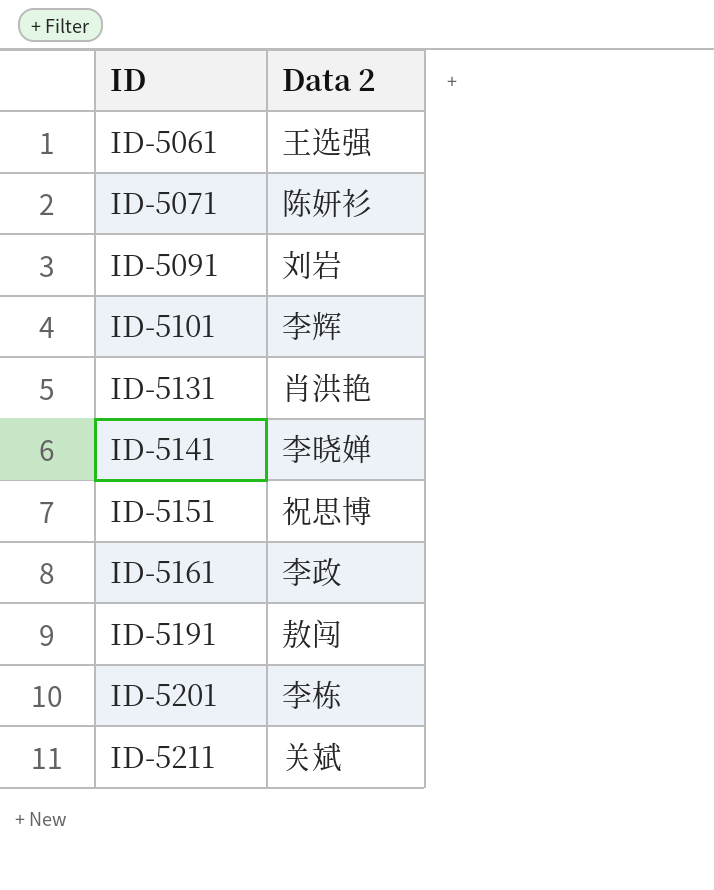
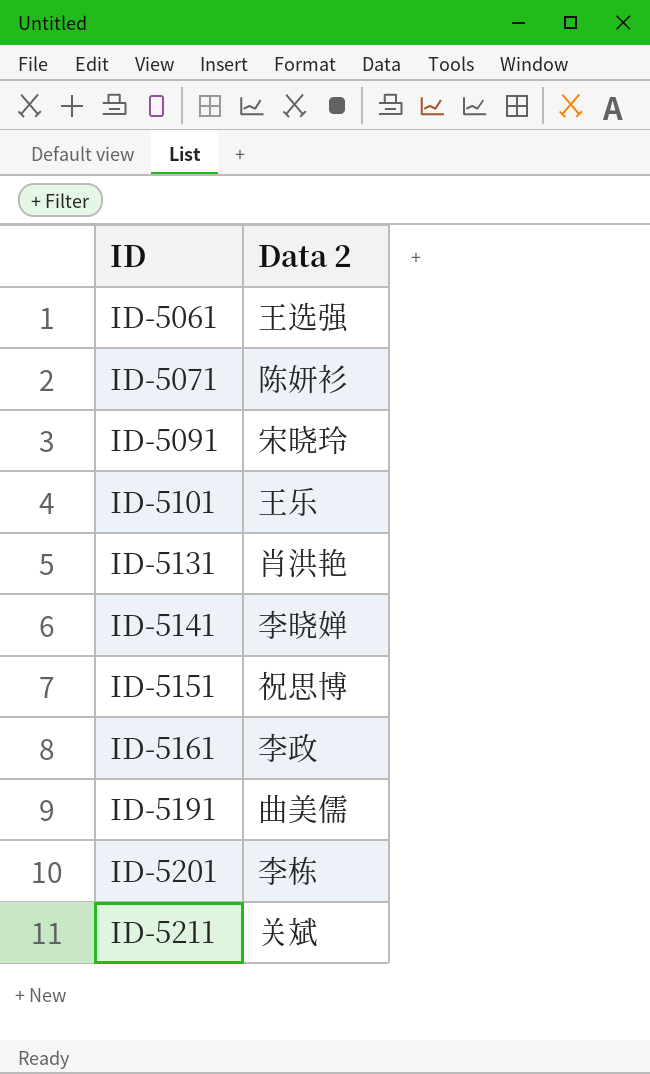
ID-5091 | Data 2: 刘岩 -> 宋晓玲
ID-5101 | Data 2: 李辉 -> 王乐
ID-5191 | Data 2: 敖闯 -> 曲美儒

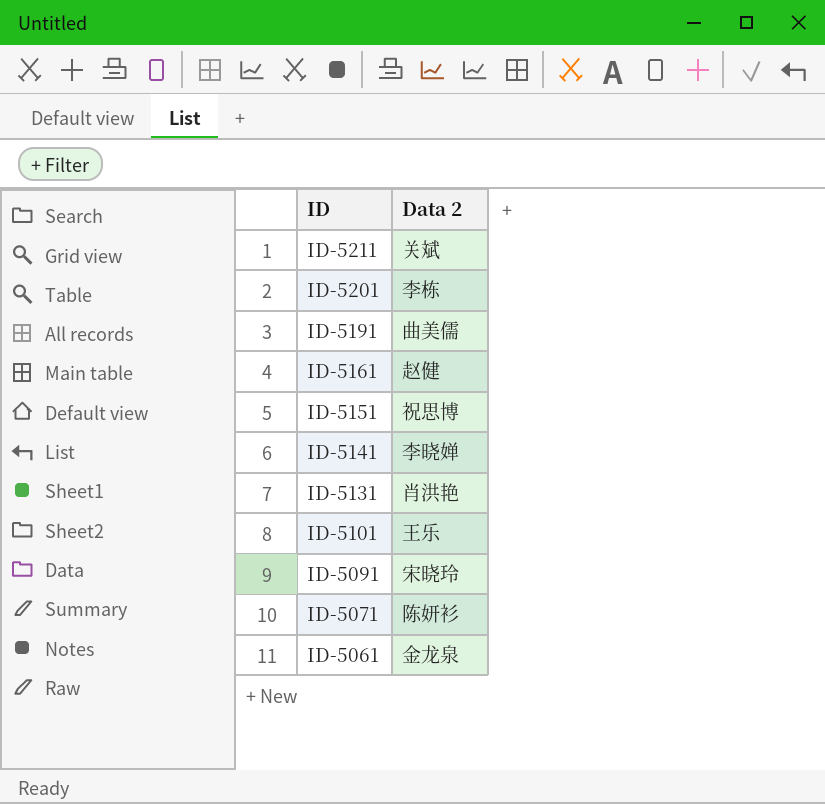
row order: ID ascending -> ID descending
ID-5161 | Data 2: 李政 -> 赵健
ID-5061 | Data 2: 王选强 -> 金龙泉

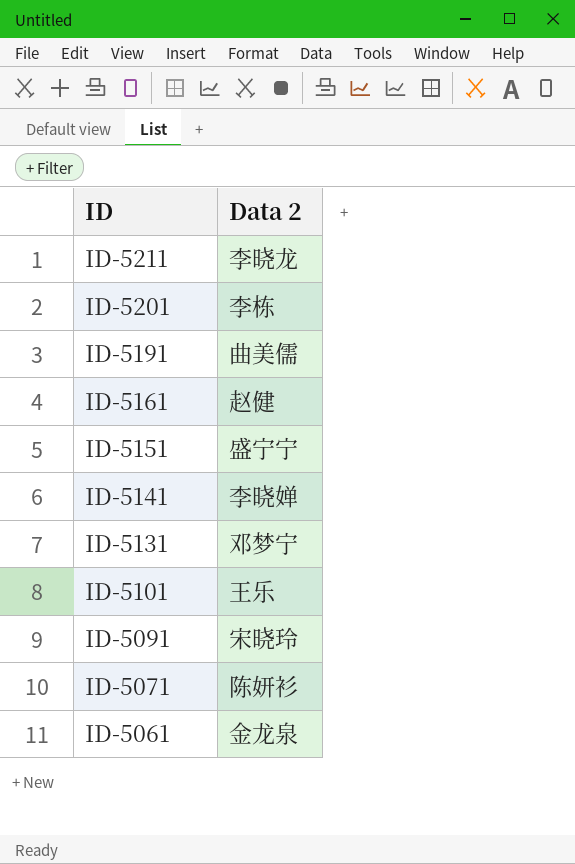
ID-5211 | Data 2: 关斌 -> 李晓龙
ID-5151 | Data 2: 祝思博 -> 盛宁宁
ID-5131 | Data 2: 肖洪艳 -> 邓梦宁

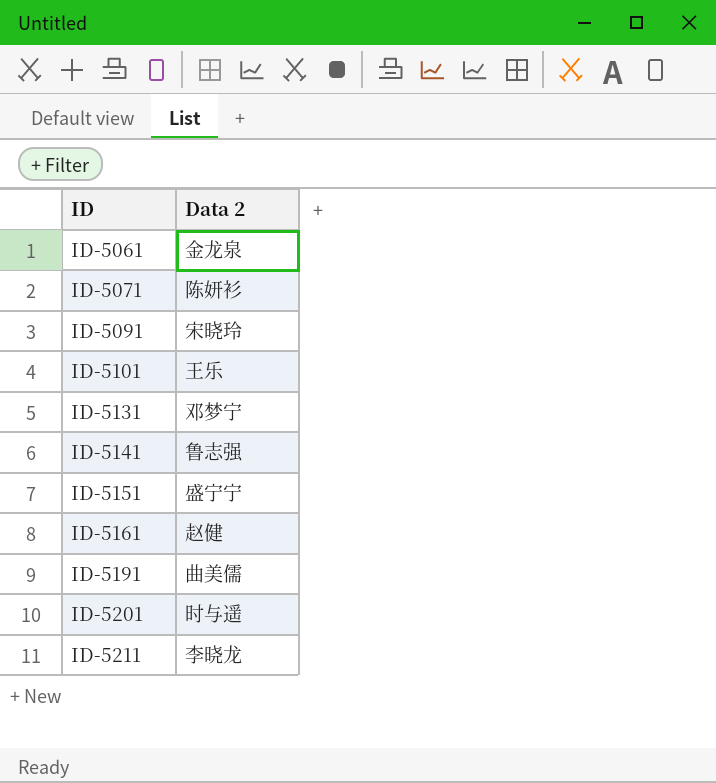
row order: ID descending -> ID ascending
ID-5141 | Data 2: 李晓婵 -> 鲁志强
ID-5201 | Data 2: 李栋 -> 时与遥

